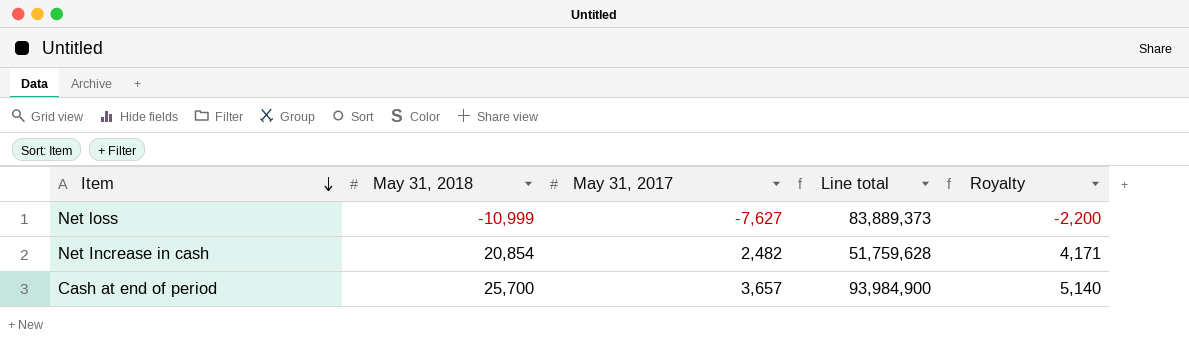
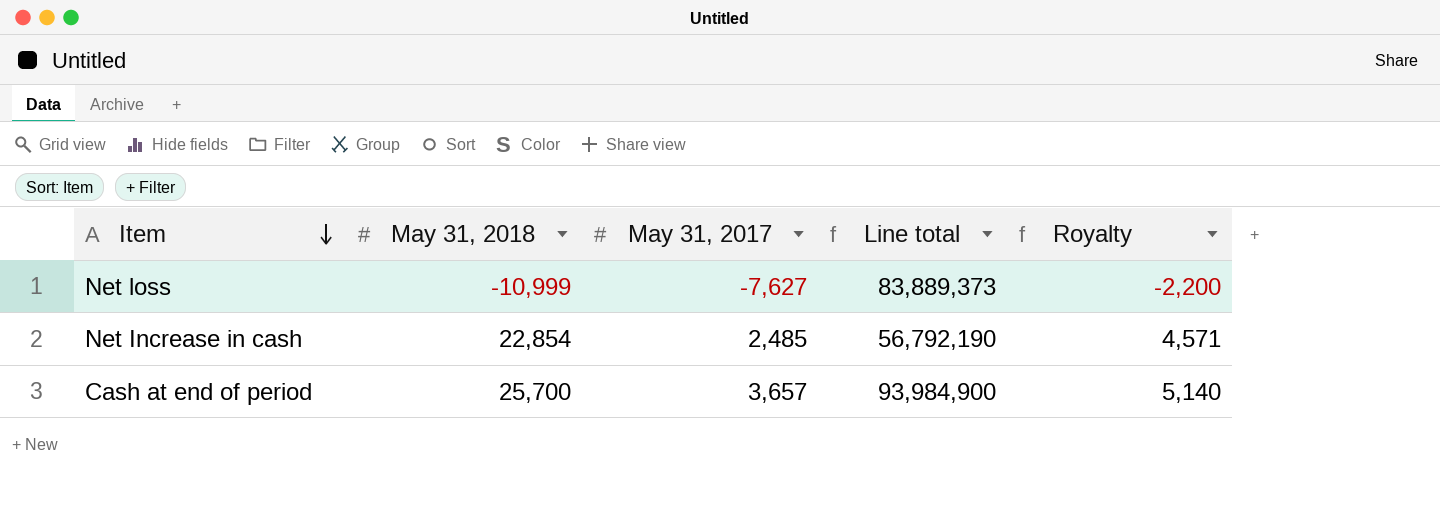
Net Increase in cash | May 31, 2018: 20,854 -> 22,854
Net Increase in cash | May 31, 2017: 2,482 -> 2,485
Net Increase in cash | Line total: 51,759,628 -> 56,792,190
Net Increase in cash | Royalty: 4,171 -> 4,571

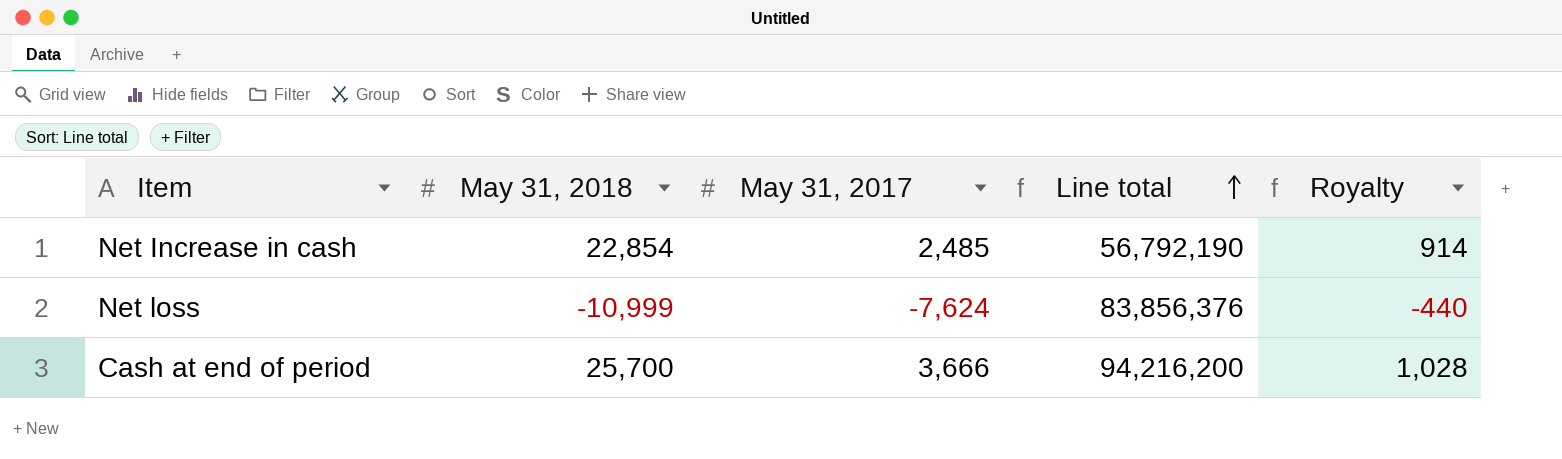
row order: Item descending -> Line total ascending
column Royalty | formula: [May 31, 2018] * 0.2 -> [May 31, 2018] * 0.04
Net loss | May 31, 2017: -7,627 -> -7,624
Net loss | Line total: 83,889,373 -> 83,856,376
Cash at end of period | May 31, 2017: 3,657 -> 3,666
Cash at end of period | Line total: 93,984,900 -> 94,216,200

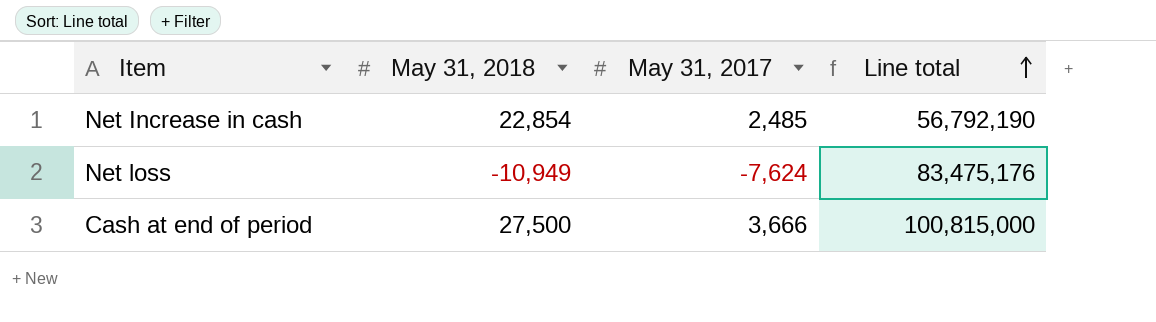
column Royalty | formula: [May 31, 2018] * 0.04 -> none
Net loss | May 31, 2018: -10,999 -> -10,949
Net loss | Line total: 83,856,376 -> 83,475,176
Cash at end of period | May 31, 2018: 25,700 -> 27,500
Cash at end of period | Line total: 94,216,200 -> 100,815,000

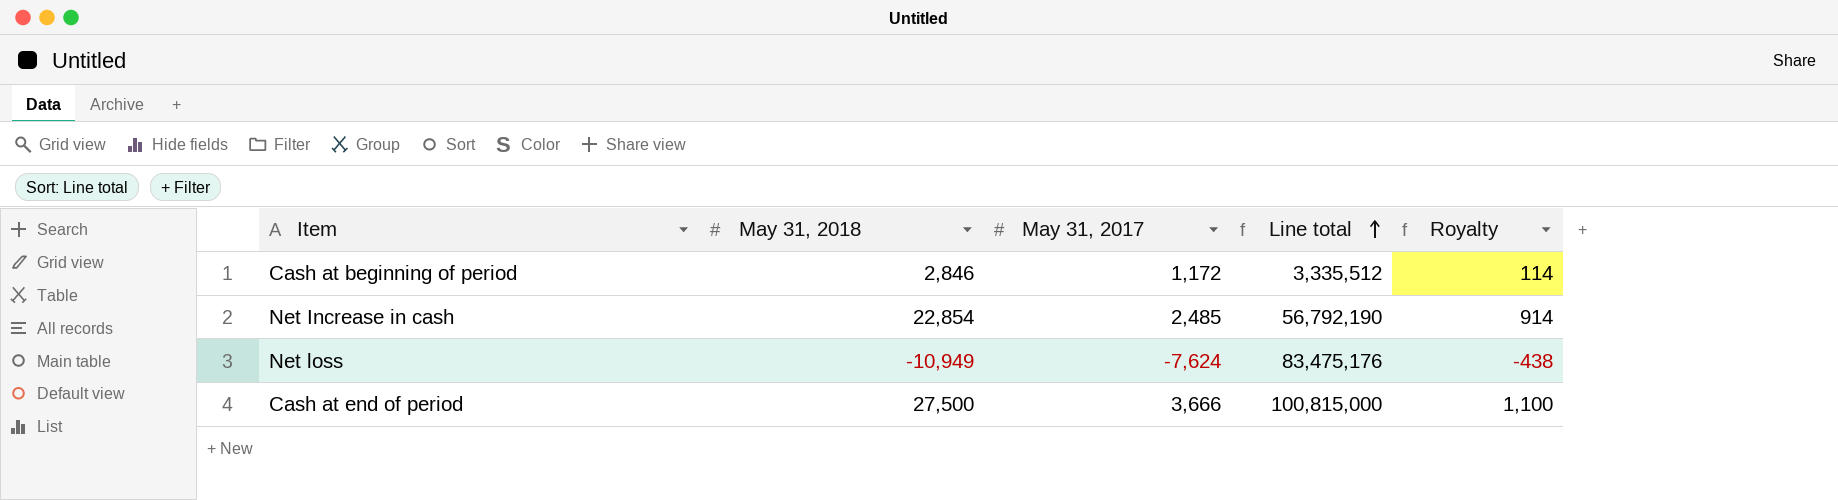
column Royalty | formula: none -> [May 31, 2018] * 0.04
row Cash at beginning of period: none -> 2,846 | 1,172 | 3,335,512 | 114

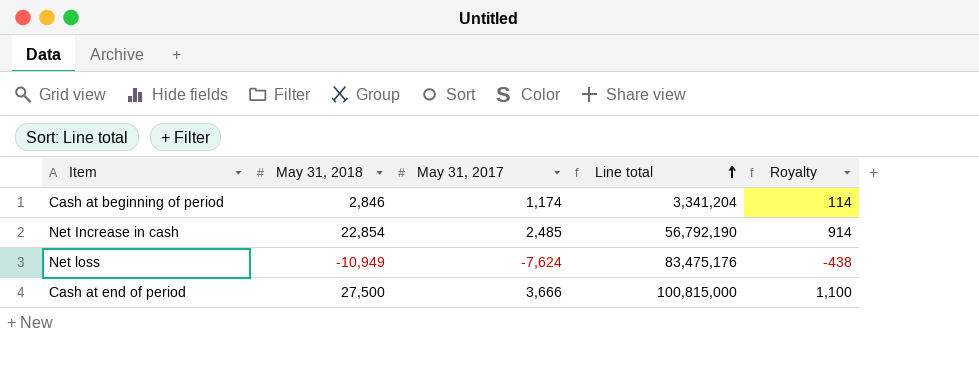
Cash at beginning of period | May 31, 2017: 1,172 -> 1,174
Cash at beginning of period | Line total: 3,335,512 -> 3,341,204

